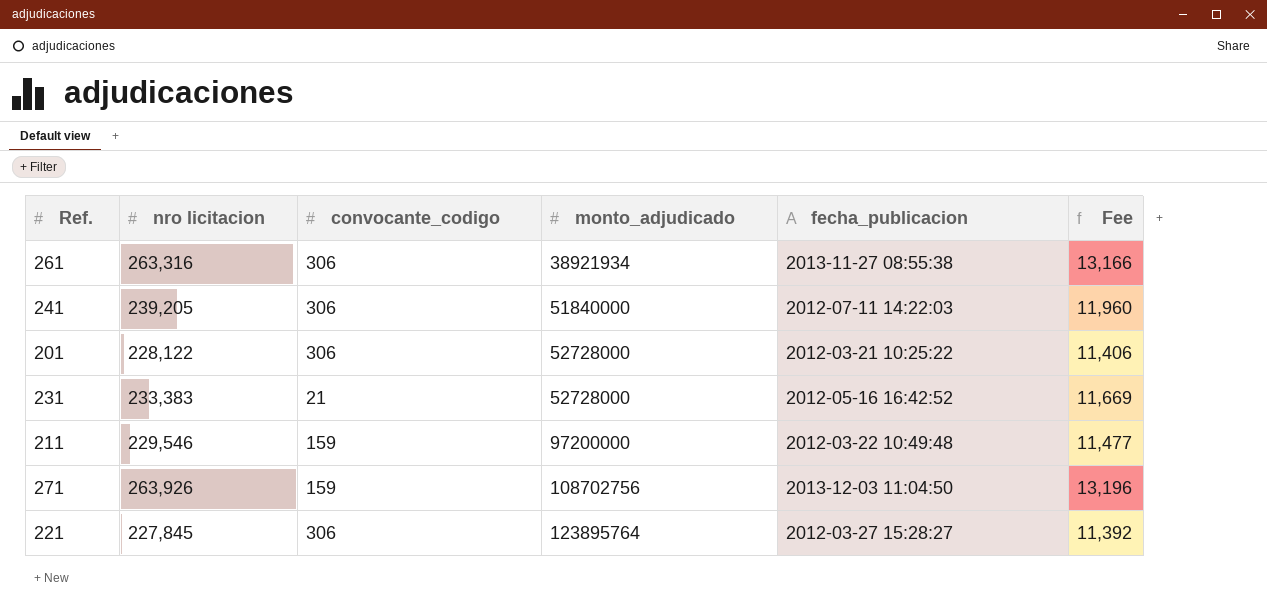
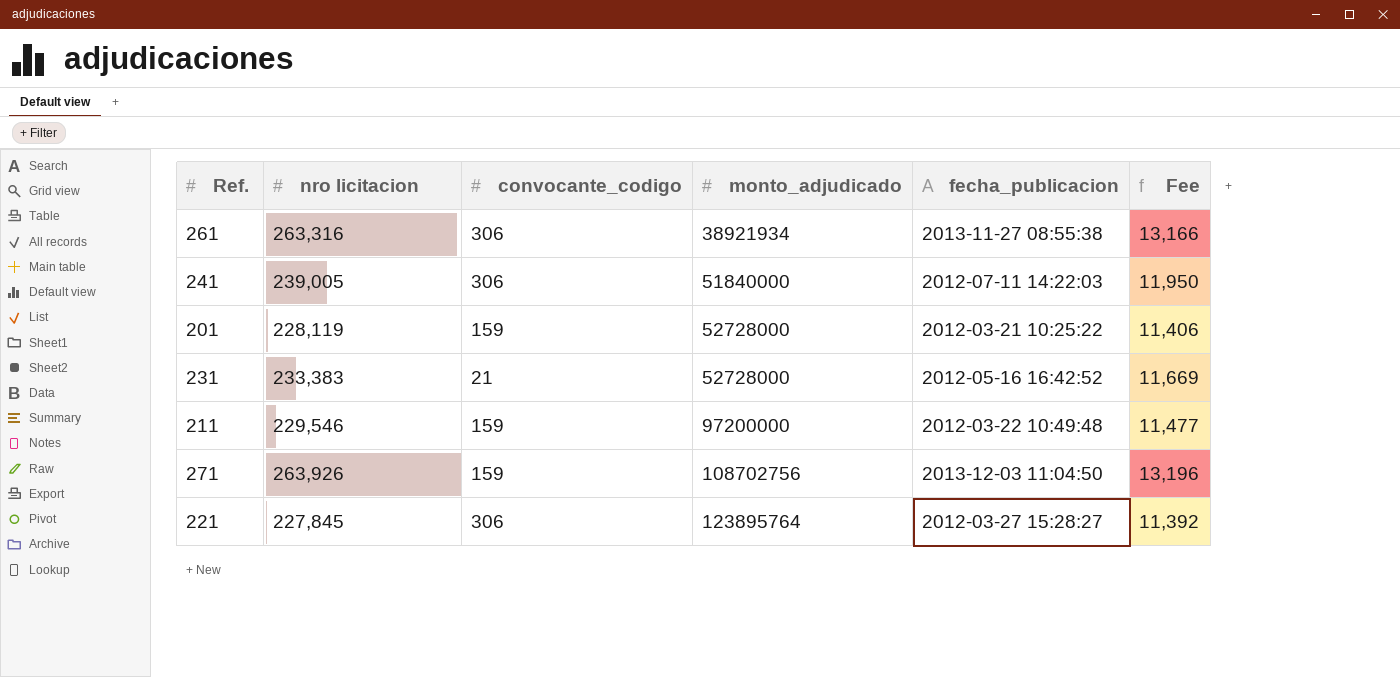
241 | nro licitacion: 239,205 -> 239,005
241 | Fee: 11,960 -> 11,950
201 | nro licitacion: 228,122 -> 228,119
201 | convocante_codigo: 306 -> 159

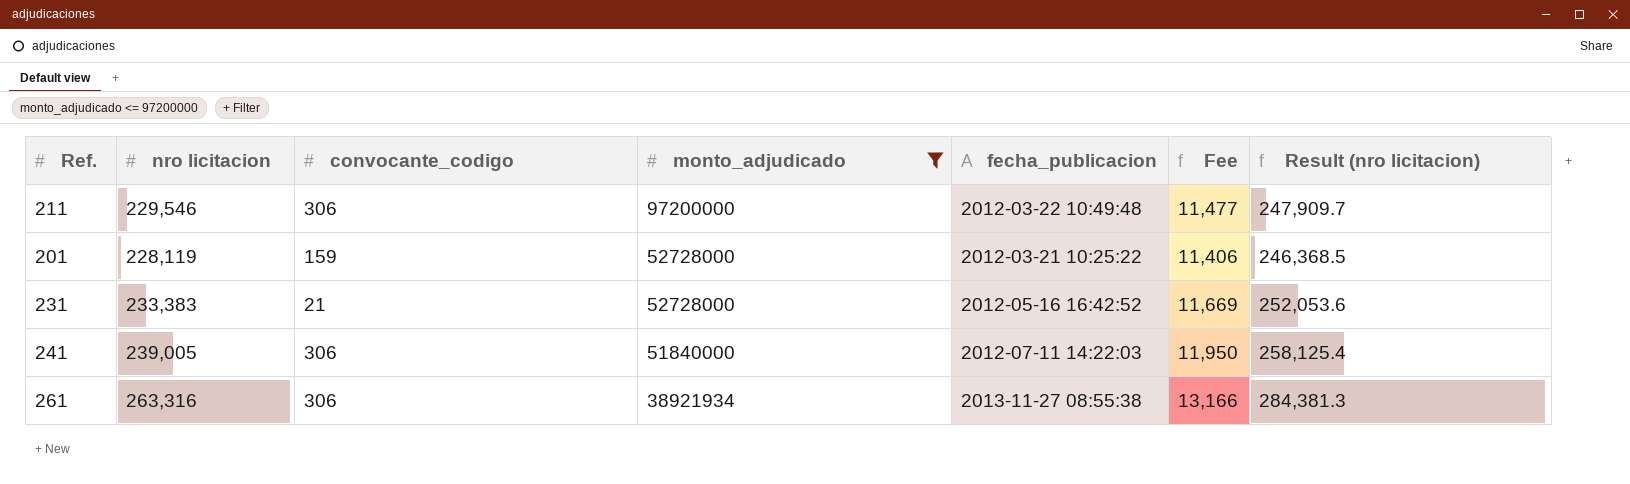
filter: none -> monto_adjudicado <= 97200000
row order: monto_adjudicado ascending -> monto_adjudicado descending
column Result (nro licitacion) | formula: none -> [nro licitacion] * 1.08
211 | convocante_codigo: 159 -> 306

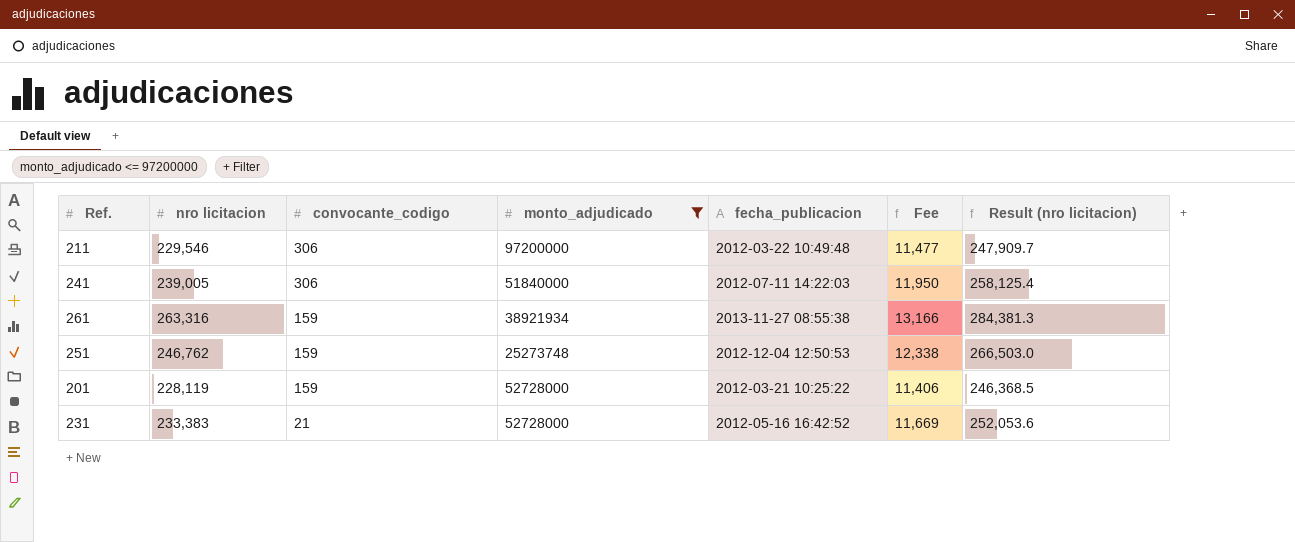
row order: monto_adjudicado descending -> convocante_codigo descending
261 | convocante_codigo: 306 -> 159
row 251: none -> 246,762 | 159 | 25273748 | 2012-12-04 12:50:53 | 12,338 | 266,503.0

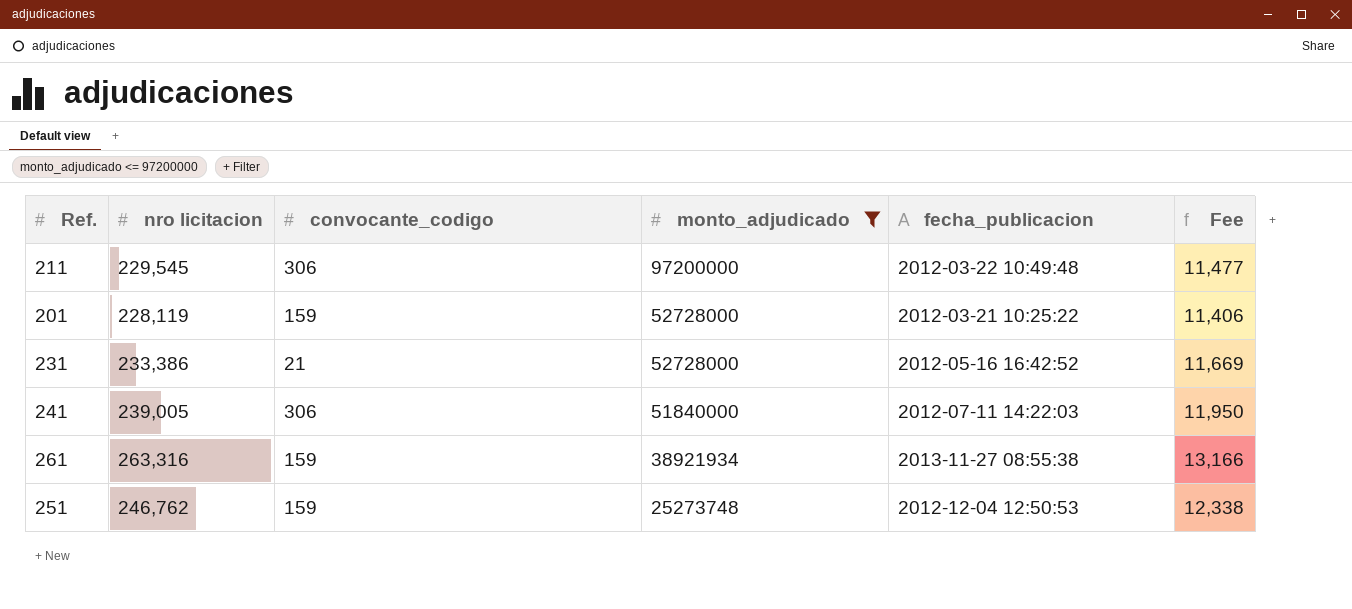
row order: convocante_codigo descending -> monto_adjudicado descending
column Result (nro licitacion) | formula: [nro licitacion] * 1.08 -> none
211 | nro licitacion: 229,546 -> 229,545
231 | nro licitacion: 233,383 -> 233,386

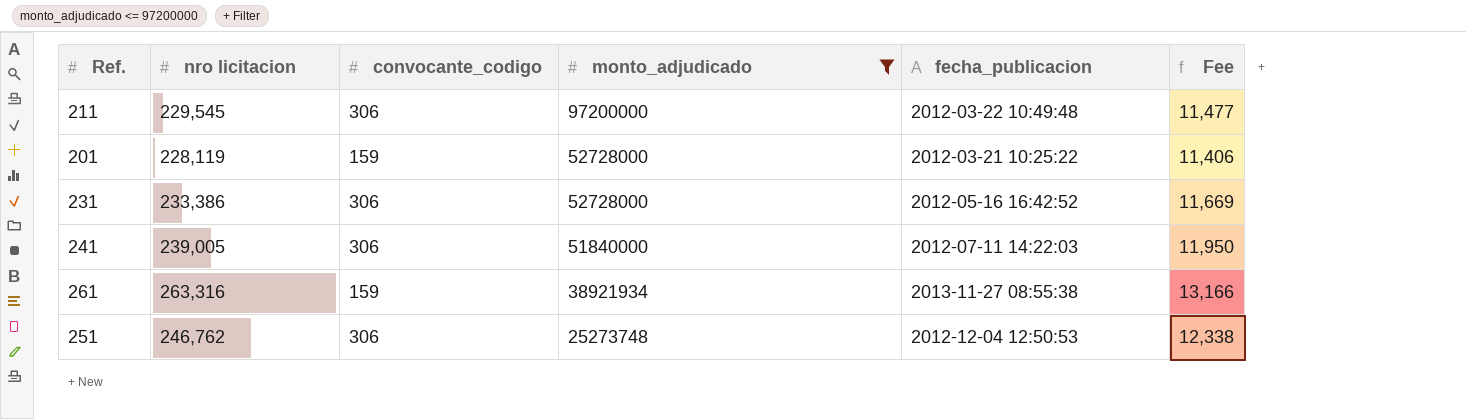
231 | convocante_codigo: 21 -> 306
251 | convocante_codigo: 159 -> 306

